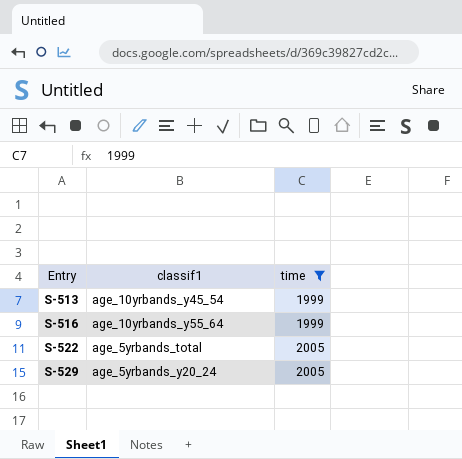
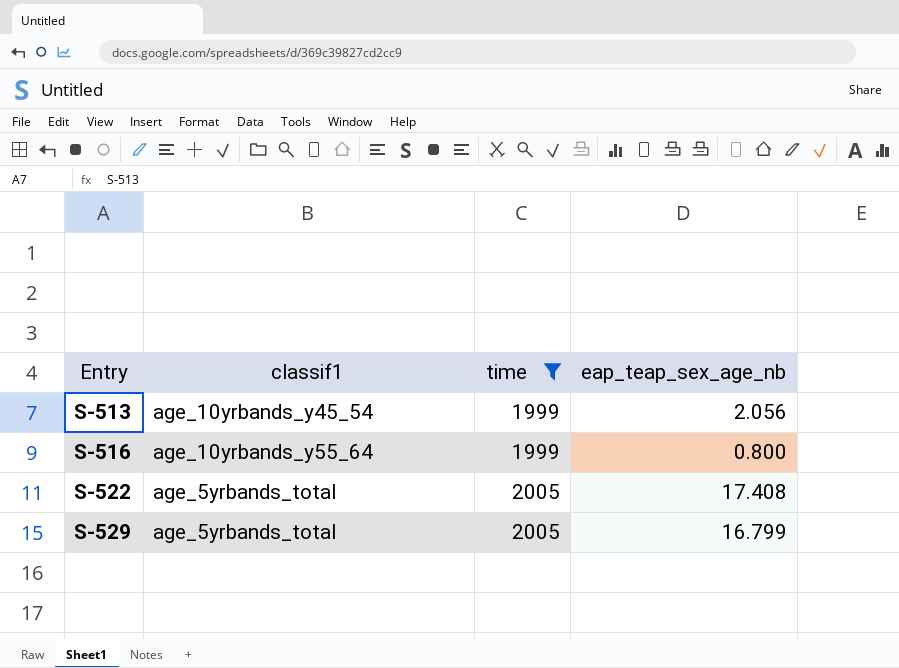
column eap_teap_sex_age_nb | position: none -> 4
S-529 | classif1: age_5yrbands_y20_24 -> age_5yrbands_total

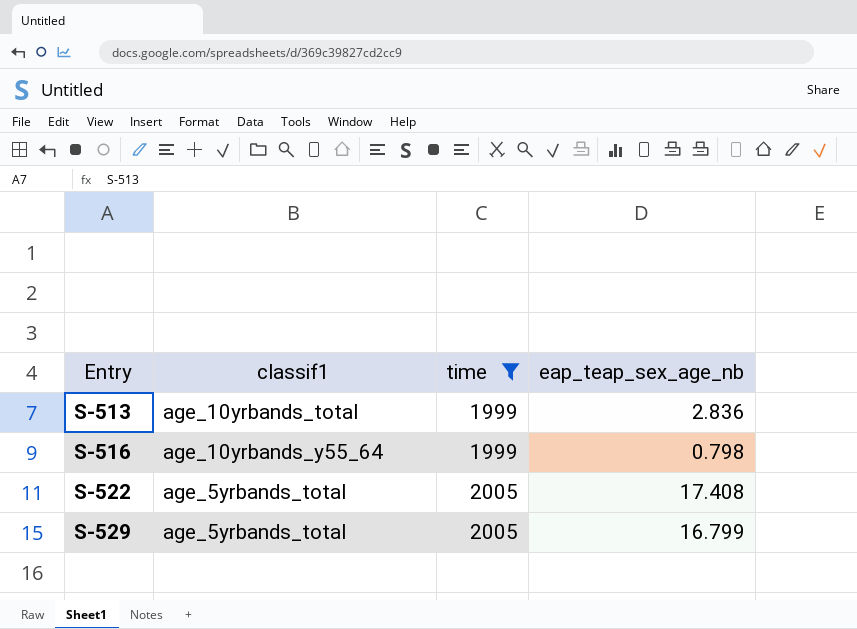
S-513 | classif1: age_10yrbands_y45_54 -> age_10yrbands_total
S-513 | eap_teap_sex_age_nb: 2.056 -> 2.836
S-516 | eap_teap_sex_age_nb: 0.800 -> 0.798

